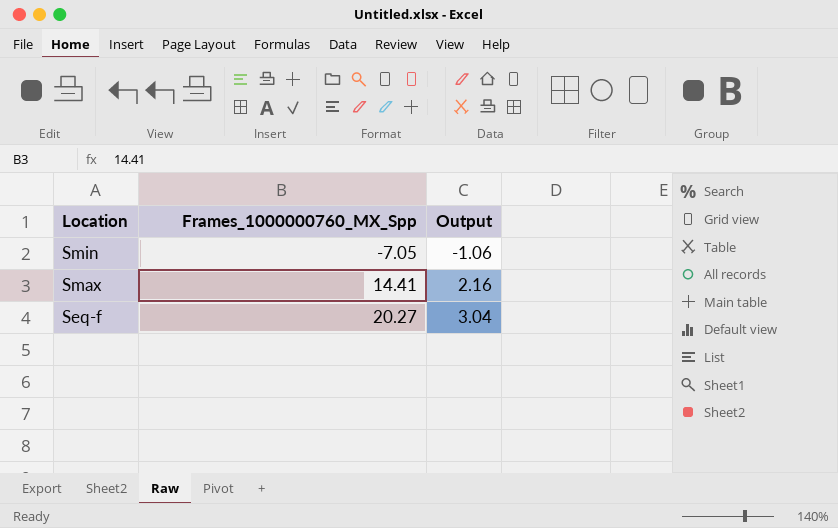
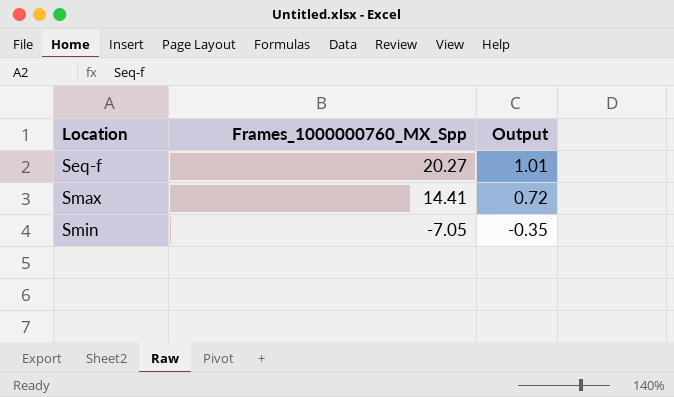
row order: Location descending -> Location ascending
column Output | formula: [Frames_1000000760_MX_Spp] * 0.15 -> [Frames_1000000760_MX_Spp] * 0.05

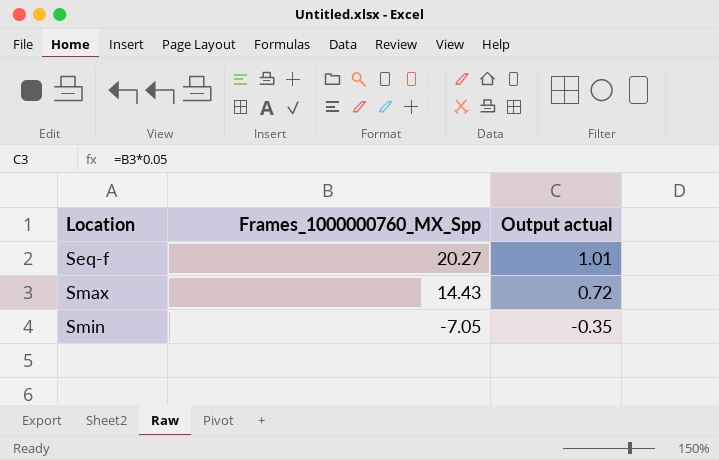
column name: Output -> Output actual
Smax | Frames_1000000760_MX_Spp: 14.41 -> 14.43

